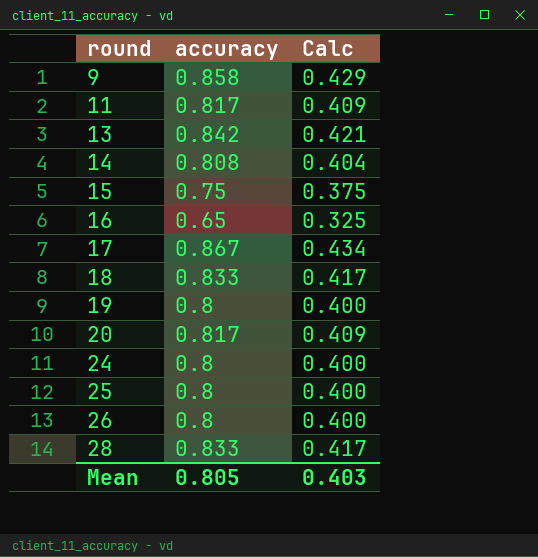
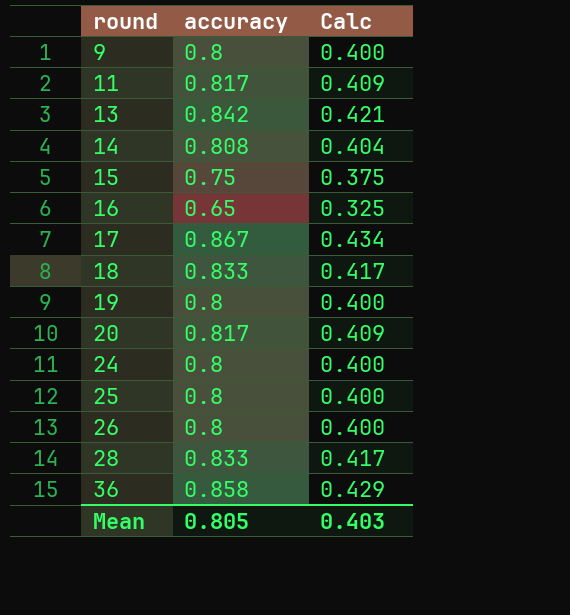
9 | accuracy: 0.858 -> 0.8
9 | Calc: 0.429 -> 0.400
row 36: none -> 0.858 | 0.429

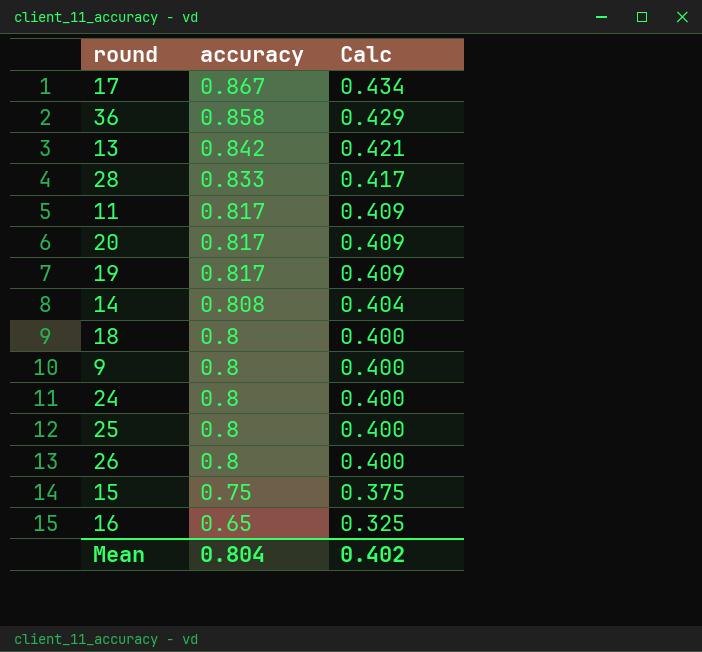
row order: round ascending -> accuracy descending
19 | accuracy: 0.8 -> 0.817
19 | Calc: 0.400 -> 0.409
18 | accuracy: 0.833 -> 0.8
18 | Calc: 0.417 -> 0.400
Mean | accuracy: 0.805 -> 0.804
Mean | Calc: 0.403 -> 0.402

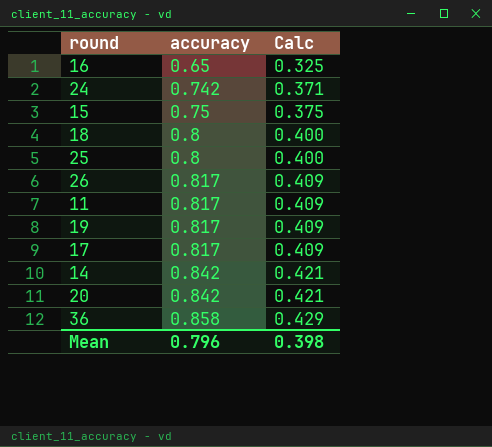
row order: accuracy descending -> accuracy ascending
row 13: 0.842 | 0.421 -> none
row 28: 0.833 | 0.417 -> none
row 9: 0.8 | 0.400 -> none
24 | accuracy: 0.8 -> 0.742
24 | Calc: 0.400 -> 0.371
26 | accuracy: 0.8 -> 0.817
26 | Calc: 0.400 -> 0.409
17 | accuracy: 0.867 -> 0.817
17 | Calc: 0.434 -> 0.409
14 | accuracy: 0.808 -> 0.842
14 | Calc: 0.404 -> 0.421
20 | accuracy: 0.817 -> 0.842
20 | Calc: 0.409 -> 0.421
Mean | accuracy: 0.804 -> 0.796
Mean | Calc: 0.402 -> 0.398

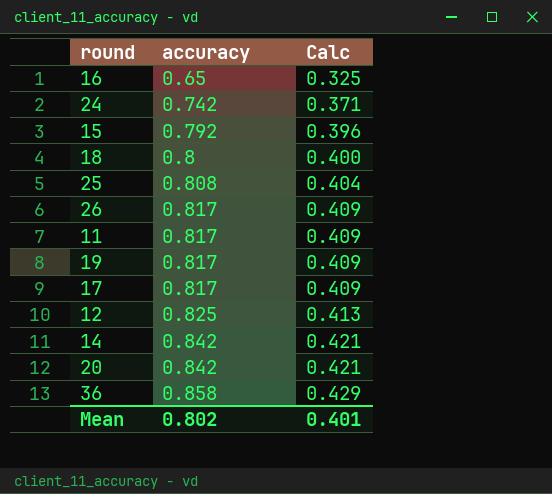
15 | accuracy: 0.75 -> 0.792
15 | Calc: 0.375 -> 0.396
25 | accuracy: 0.8 -> 0.808
25 | Calc: 0.400 -> 0.404
row 12: none -> 0.825 | 0.413
Mean | accuracy: 0.796 -> 0.802
Mean | Calc: 0.398 -> 0.401

